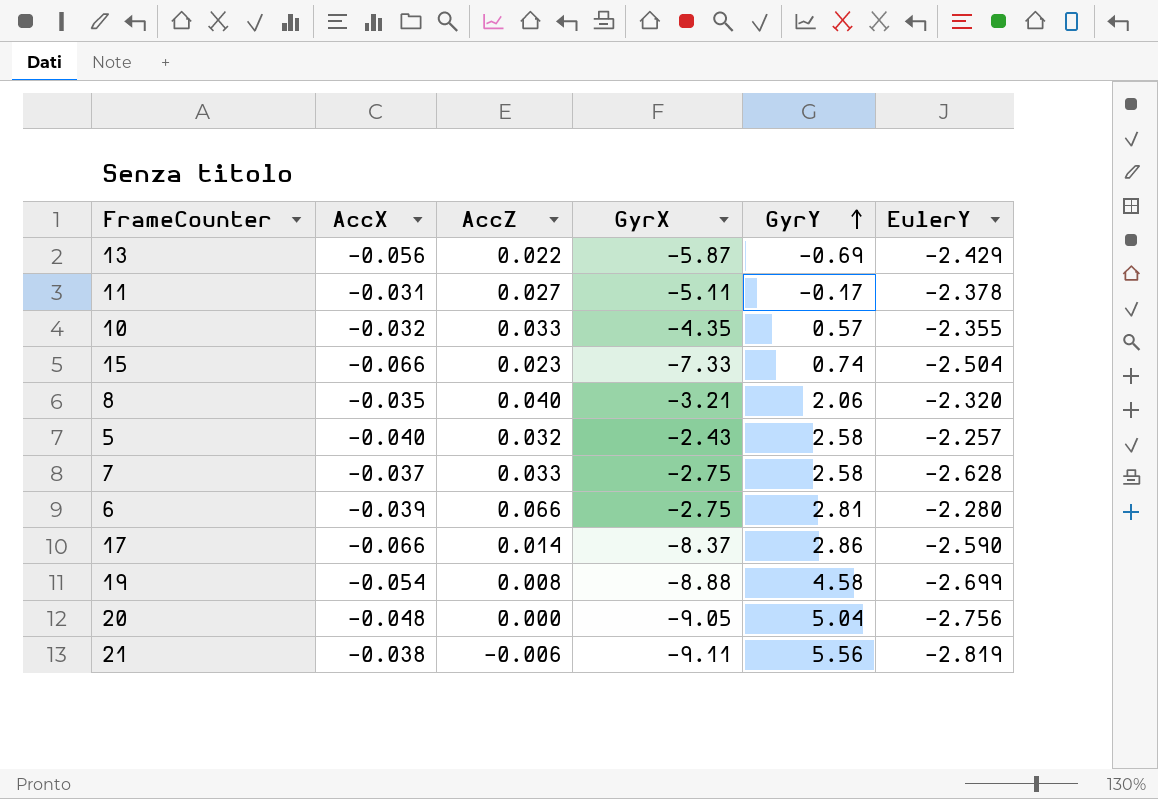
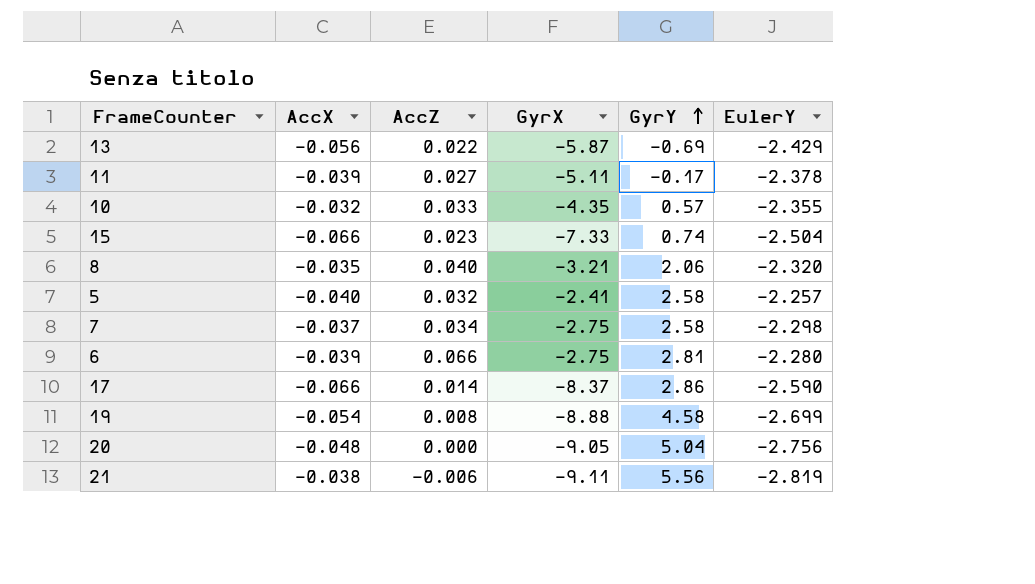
11 | AccX: -0.031 -> -0.039
5 | GyrX: -2.43 -> -2.41
7 | AccZ: 0.033 -> 0.034
7 | EulerY: -2.628 -> -2.298

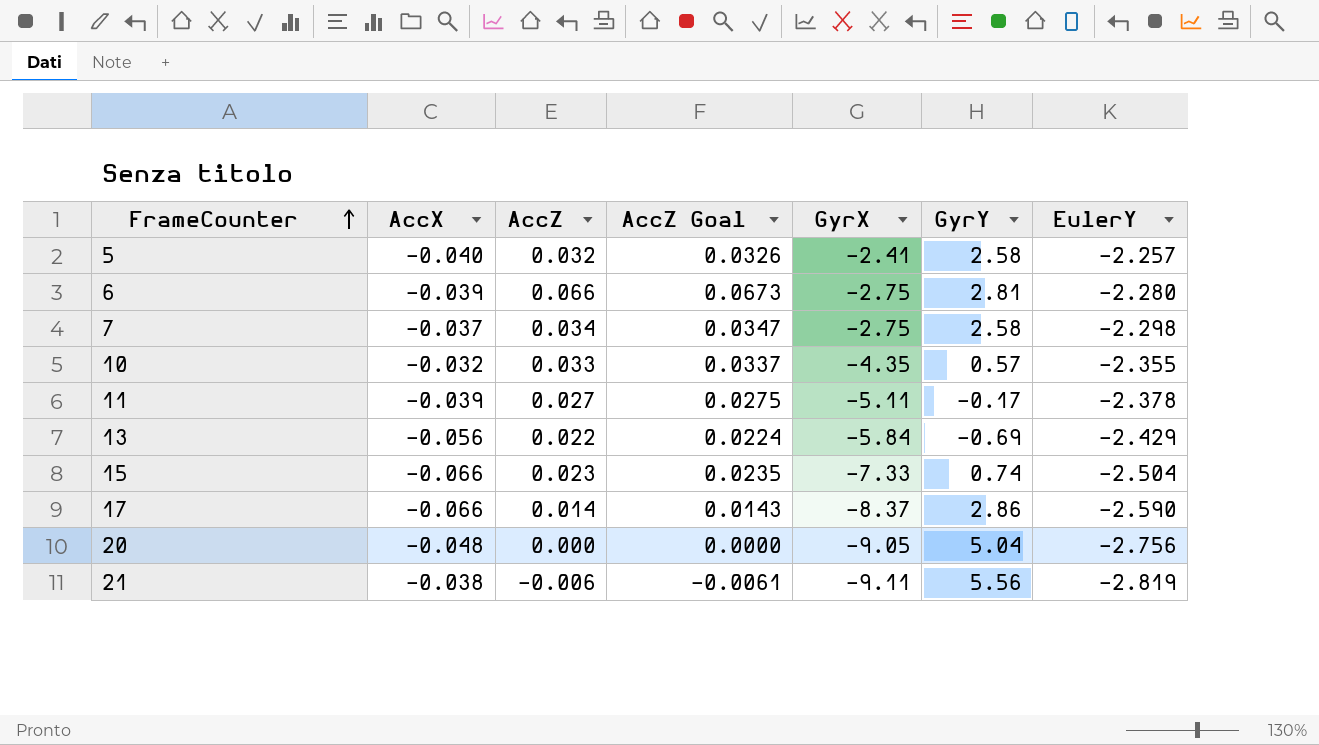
row order: GyrY ascending -> FrameCounter ascending
column AccZ Goal | formula: none -> [AccZ] * 1.02
row 8: -0.035 | 0.040 | -3.21 | 2.06 | -2.320 -> none
row 19: -0.054 | 0.008 | -8.88 | 4.58 | -2.699 -> none
13 | GyrX: -5.87 -> -5.84

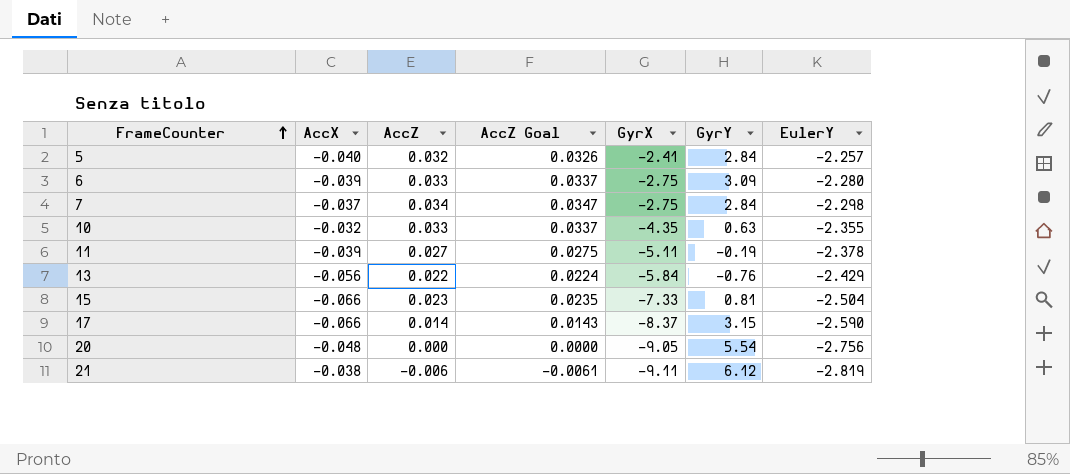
5 | GyrY: 2.58 -> 2.84
6 | AccZ: 0.066 -> 0.033
6 | AccZ Goal: 0.0673 -> 0.0337
6 | GyrY: 2.81 -> 3.09
7 | GyrY: 2.58 -> 2.84
10 | GyrY: 0.57 -> 0.63
11 | GyrY: -0.17 -> -0.19
13 | GyrY: -0.69 -> -0.76
15 | GyrY: 0.74 -> 0.81
17 | GyrY: 2.86 -> 3.15
20 | GyrY: 5.04 -> 5.54
21 | GyrY: 5.56 -> 6.12

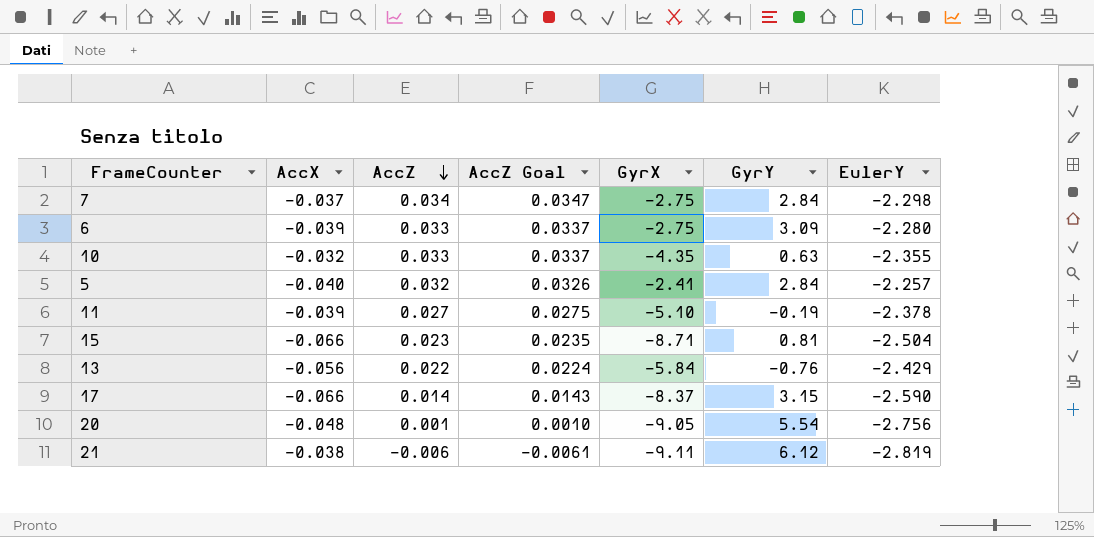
row order: FrameCounter ascending -> AccZ descending
11 | GyrX: -5.11 -> -5.10
15 | GyrX: -7.33 -> -8.71
20 | AccZ: 0.000 -> 0.001
20 | AccZ Goal: 0.0000 -> 0.0010

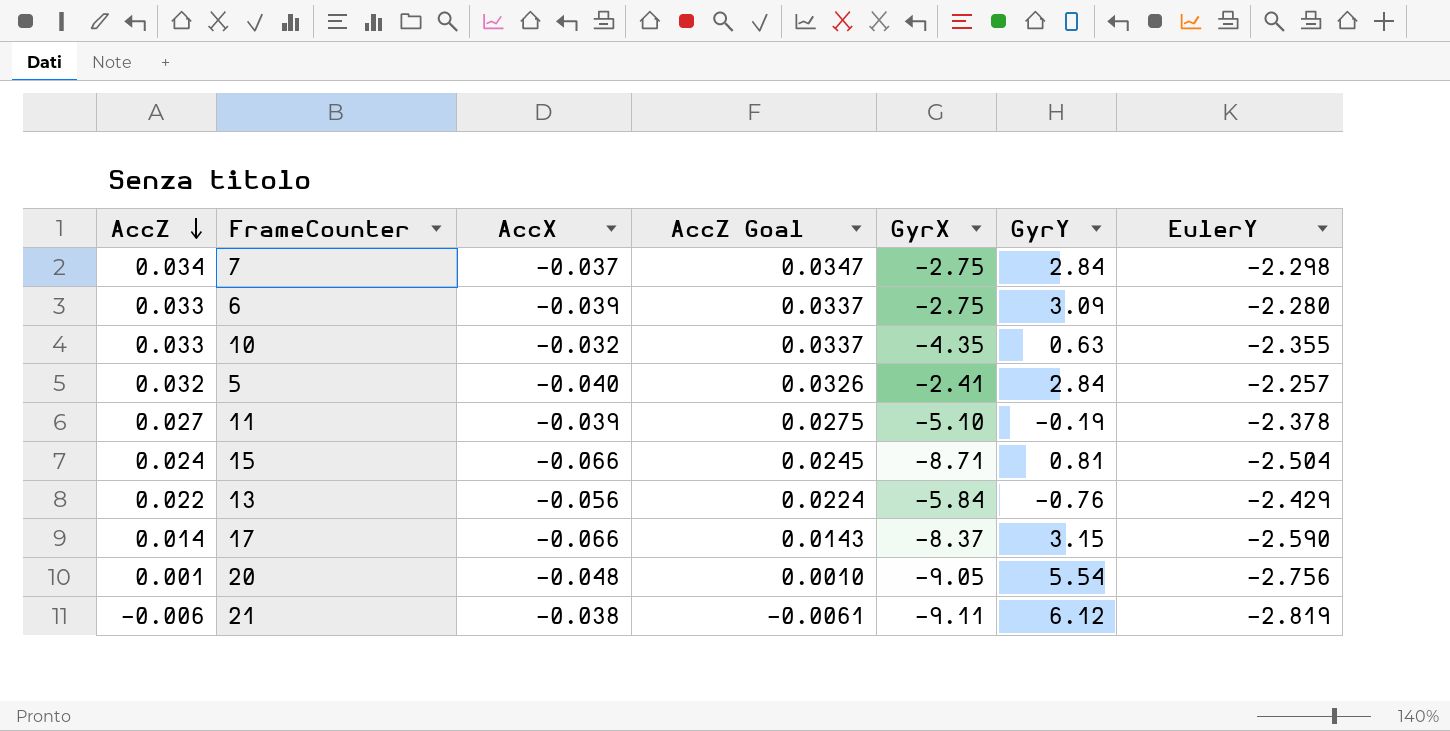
column AccZ | position: 3 -> 1
15 | AccZ: 0.023 -> 0.024
15 | AccZ Goal: 0.0235 -> 0.0245

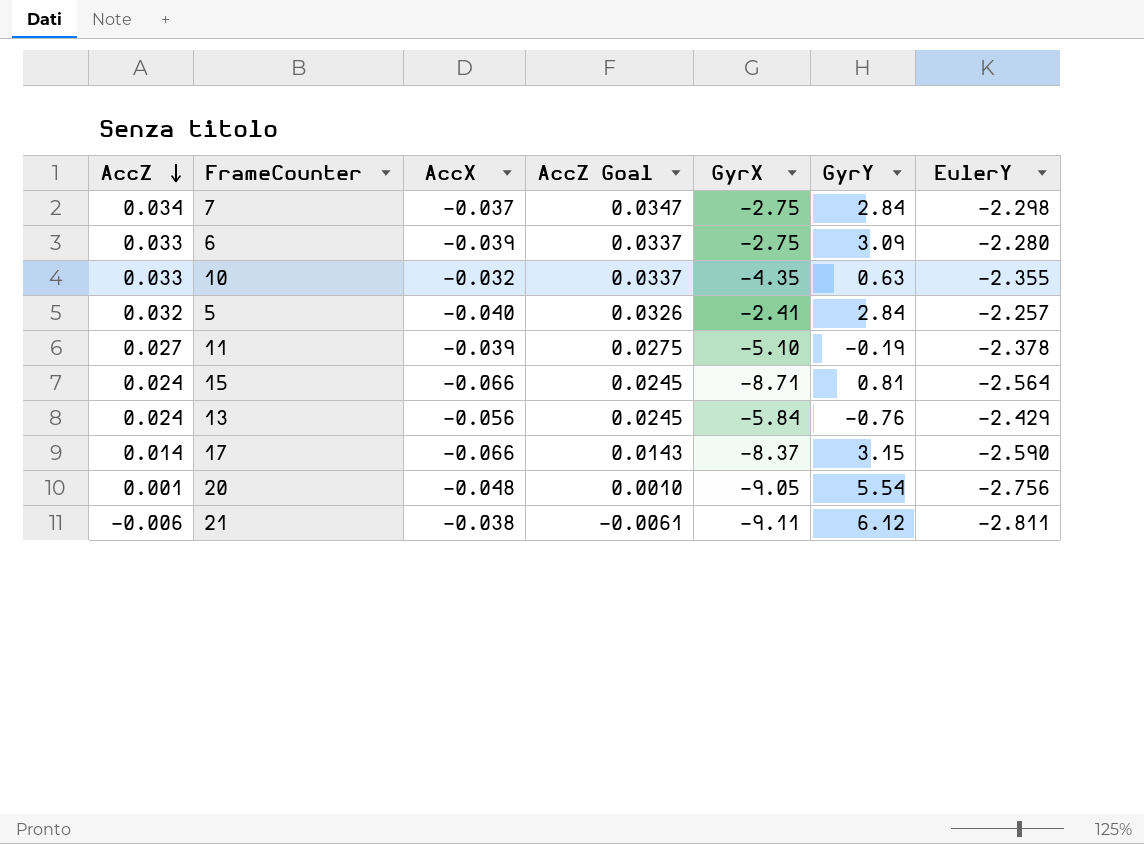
15 | EulerY: -2.504 -> -2.564
13 | AccZ: 0.022 -> 0.024
13 | AccZ Goal: 0.0224 -> 0.0245
21 | EulerY: -2.819 -> -2.811

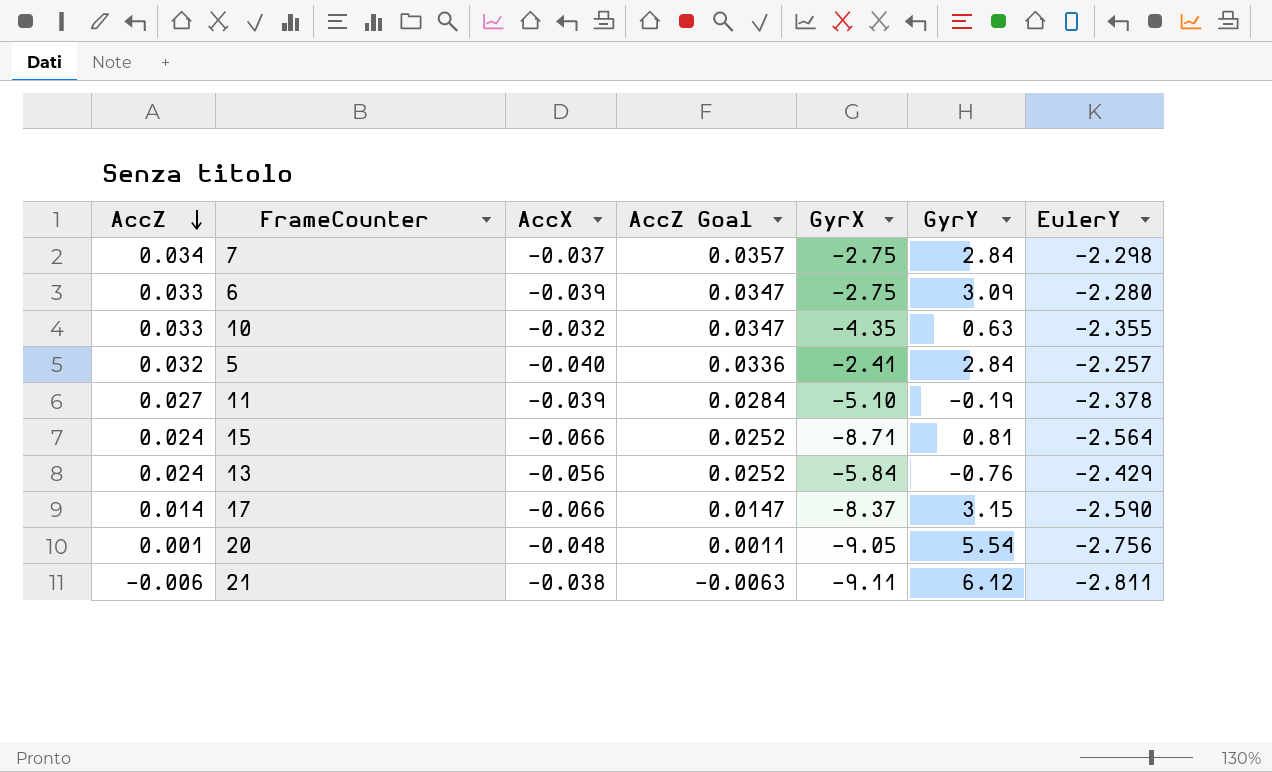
column AccZ Goal | formula: [AccZ] * 1.02 -> [AccZ] * 1.05

